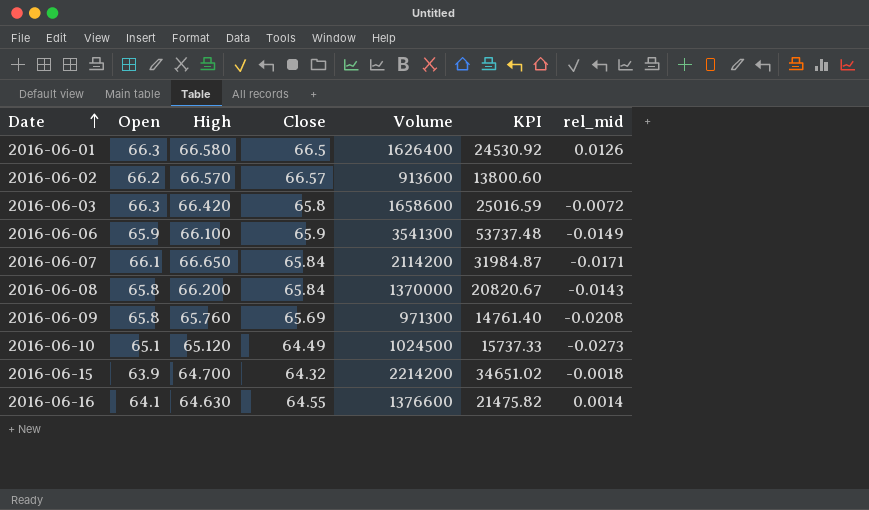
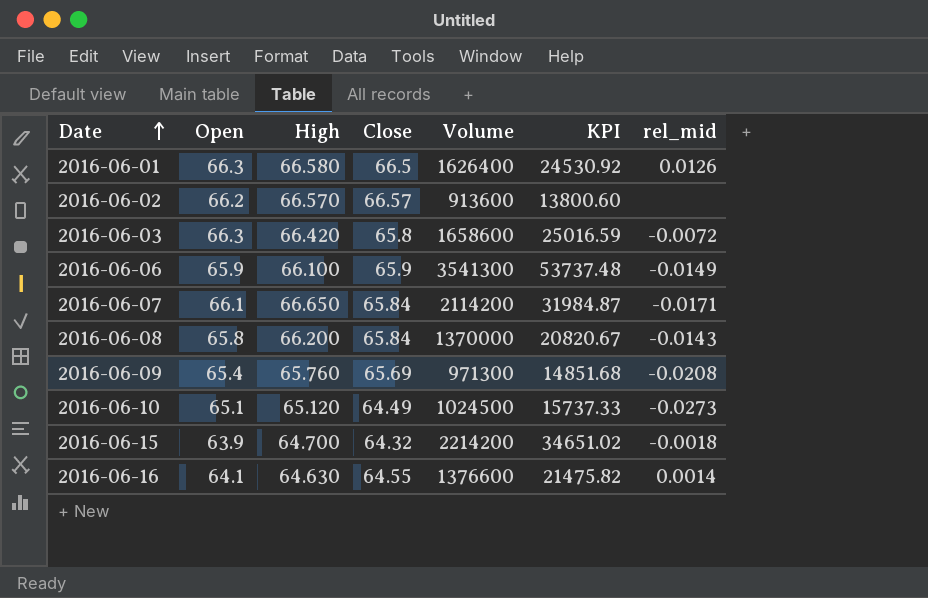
2016-06-09 | Open: 65.8 -> 65.4
2016-06-09 | KPI: 14761.40 -> 14851.68

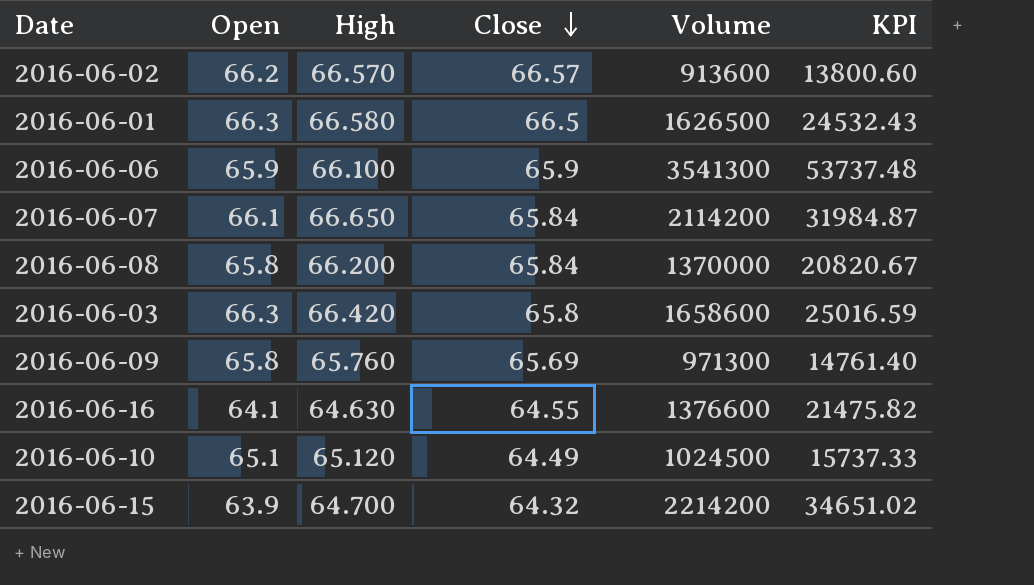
row order: Date ascending -> Close descending
column rel_mid | position: 7 -> none
2016-06-01 | Volume: 1626400 -> 1626500
2016-06-01 | KPI: 24530.92 -> 24532.43
2016-06-09 | Open: 65.4 -> 65.8
2016-06-09 | KPI: 14851.68 -> 14761.40

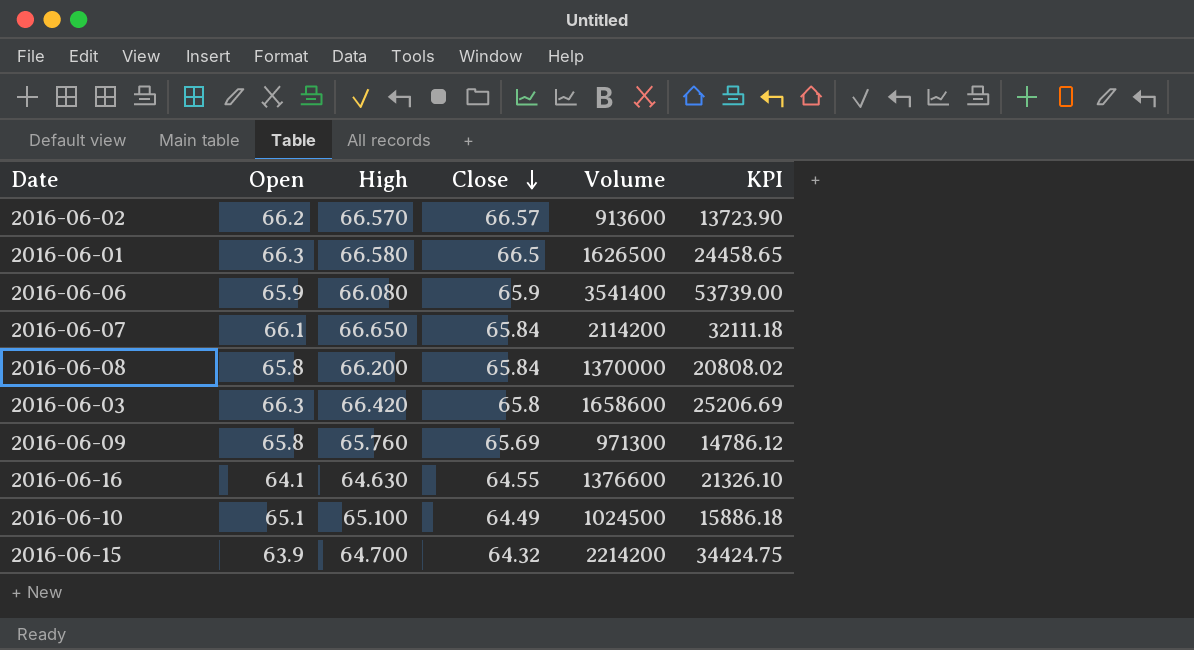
column KPI | formula: [Volume] / [Open] -> [Volume] / [Close]
2016-06-06 | High: 66.100 -> 66.080
2016-06-06 | Volume: 3541300 -> 3541400
2016-06-10 | High: 65.120 -> 65.100

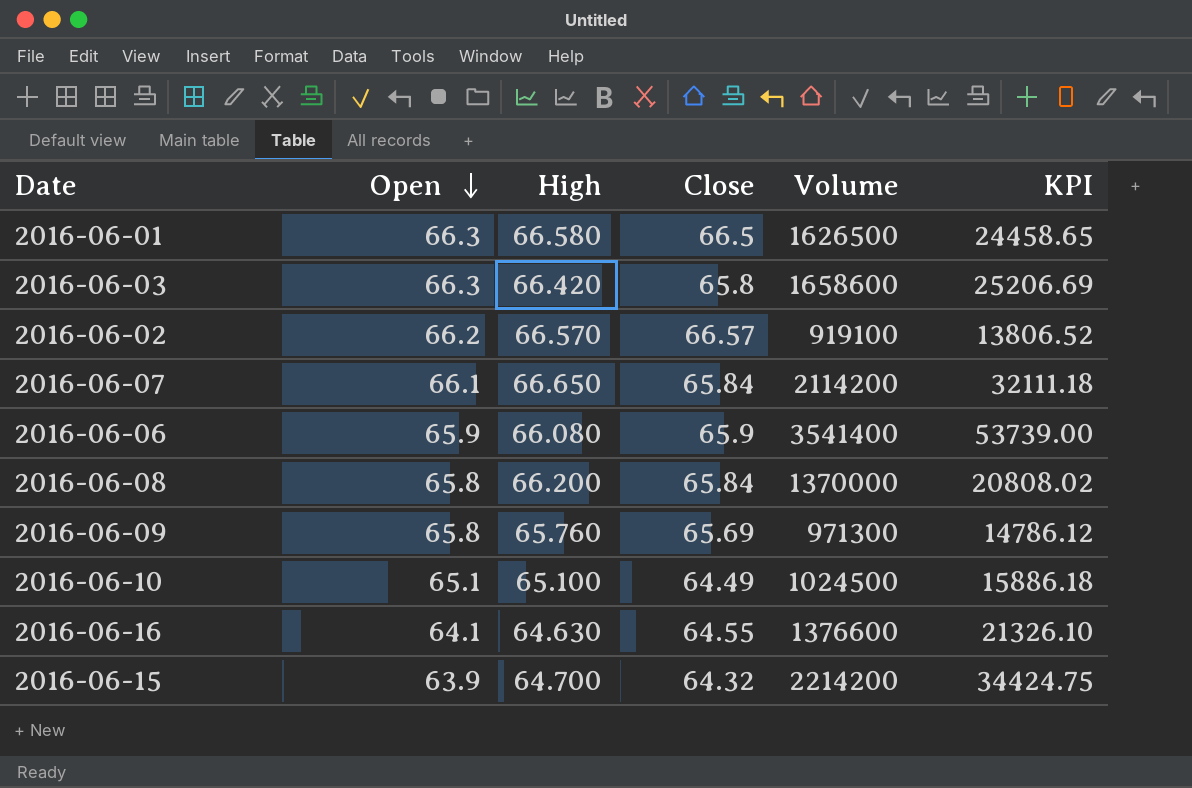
row order: Close descending -> Open descending
2016-06-02 | Volume: 913600 -> 919100
2016-06-02 | KPI: 13723.90 -> 13806.52

